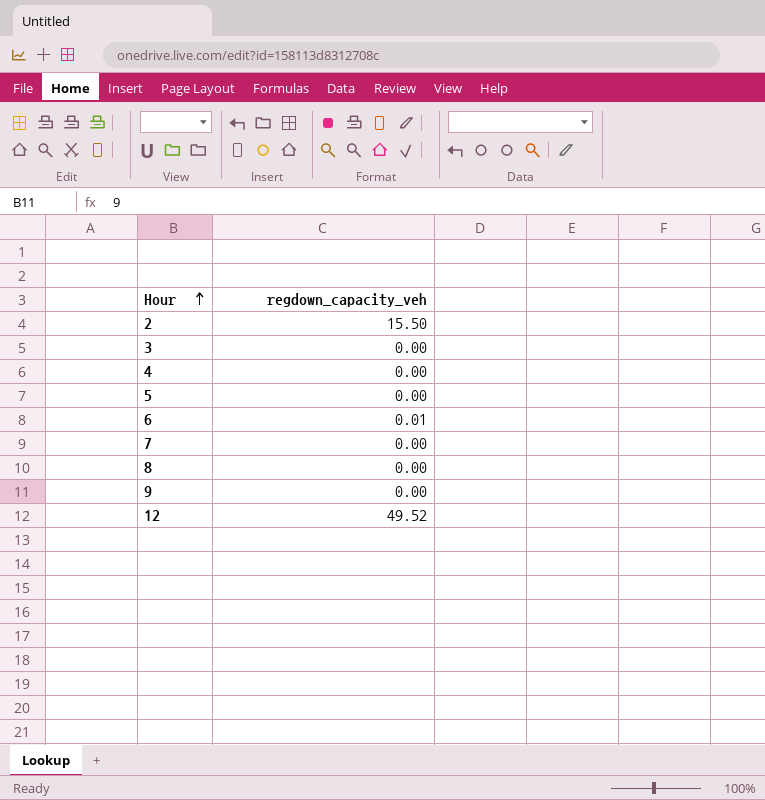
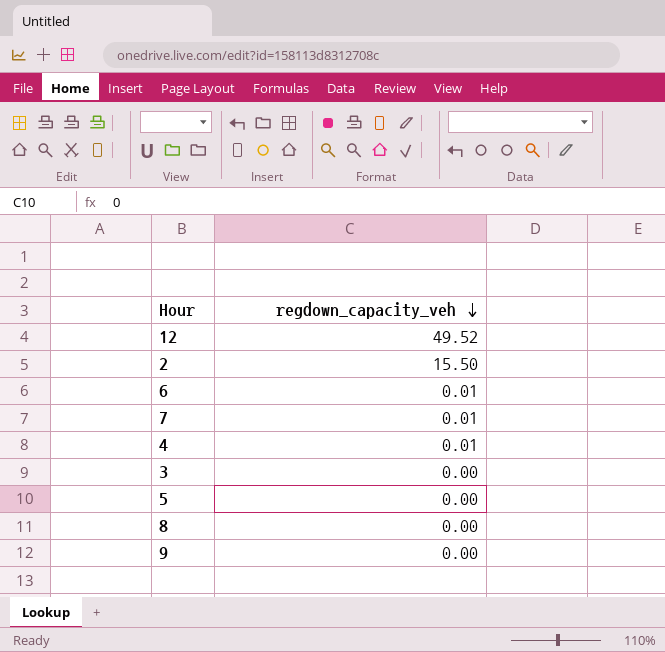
row order: Hour ascending -> regdown_capacity_veh descending
7 | regdown_capacity_veh: 0.00 -> 0.01
4 | regdown_capacity_veh: 0.00 -> 0.01

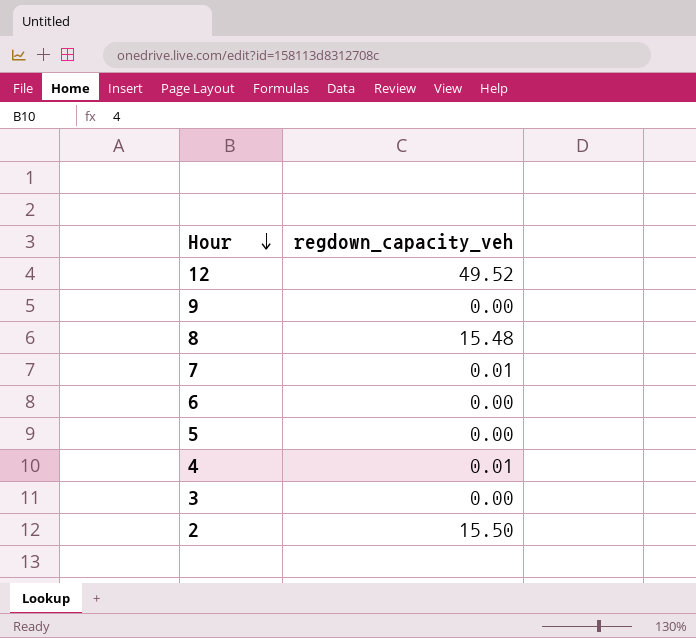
row order: regdown_capacity_veh descending -> Hour descending
8 | regdown_capacity_veh: 0.00 -> 15.48
6 | regdown_capacity_veh: 0.01 -> 0.00

